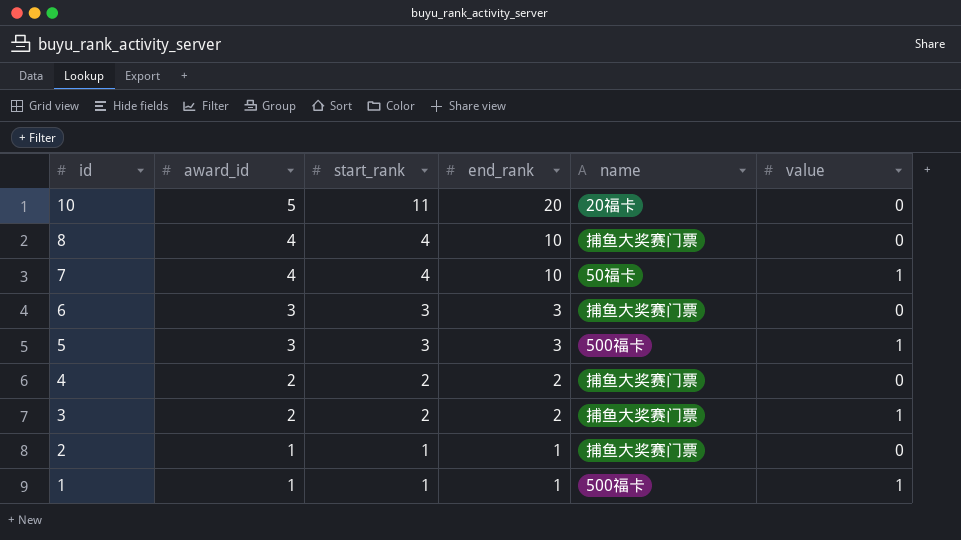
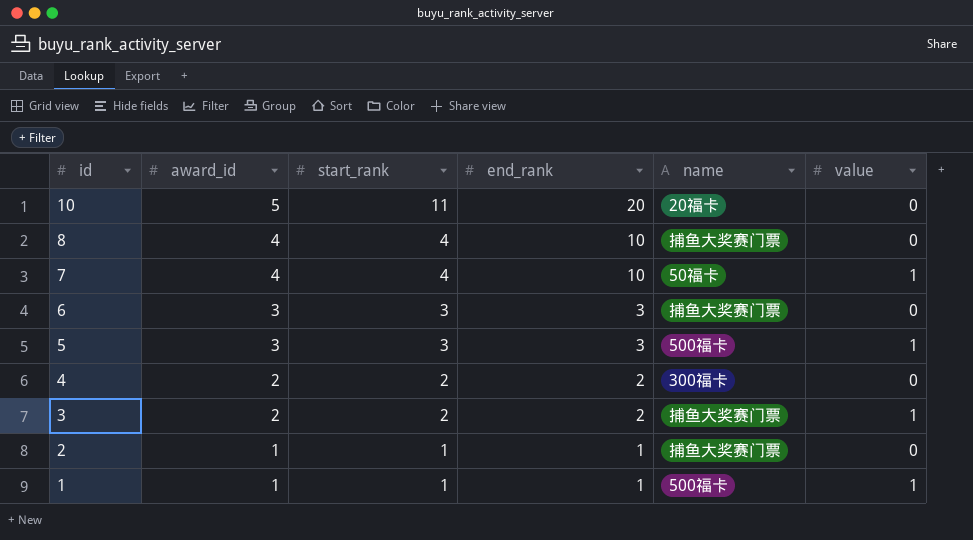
4 | name: 捕鱼大奖赛门票 -> 300福卡

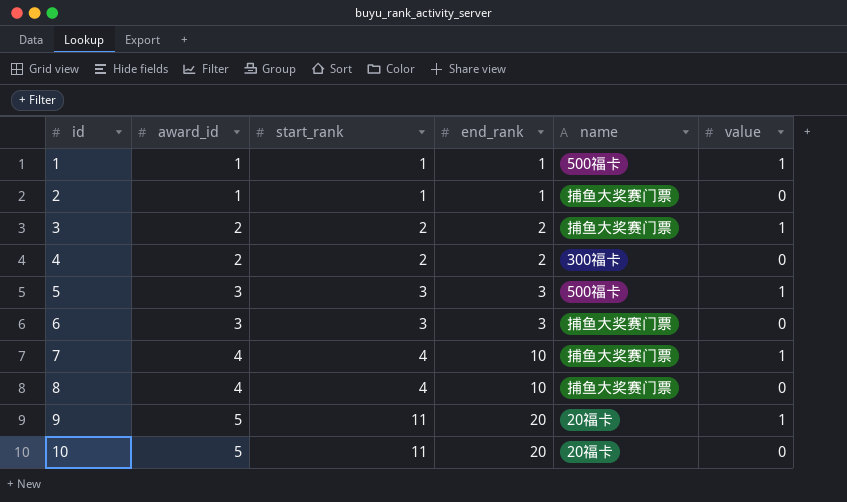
row order: id descending -> id ascending
7 | name: 50福卡 -> 捕鱼大奖赛门票
row 9: none -> 5 | 11 | 20 | 20福卡 | 1

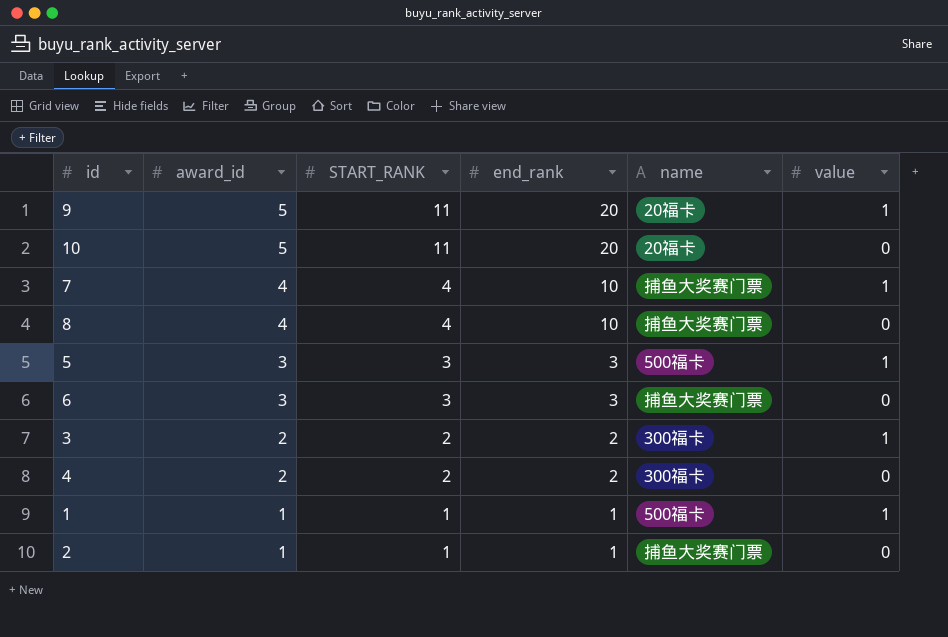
row order: id ascending -> award_id descending
column name: start_rank -> START_RANK
3 | name: 捕鱼大奖赛门票 -> 300福卡

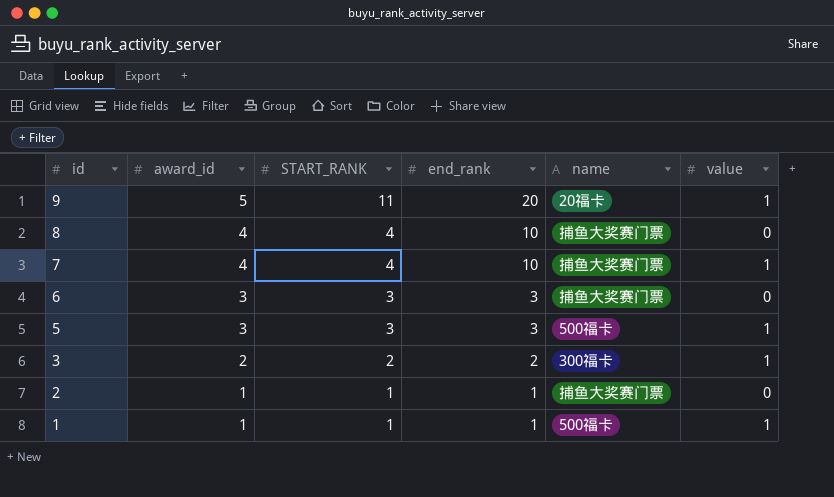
row order: award_id descending -> id descending
row 10: 5 | 11 | 20 | 20福卡 | 0 -> none
row 4: 2 | 2 | 2 | 300福卡 | 0 -> none

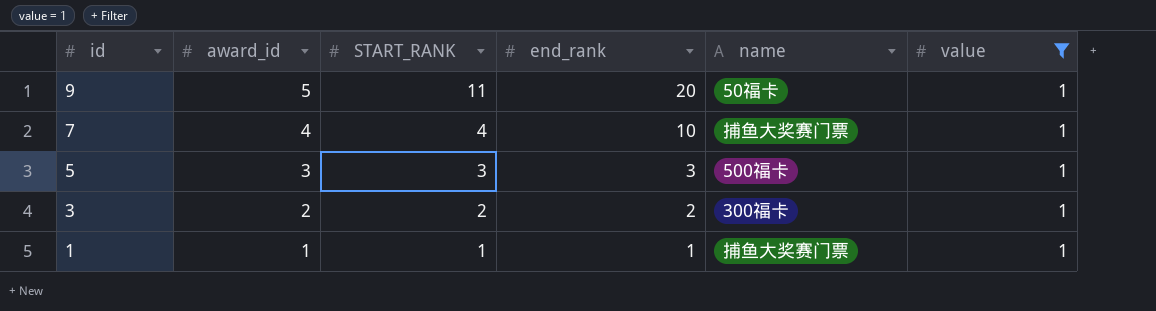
filter: none -> value = 1
9 | name: 20福卡 -> 50福卡
1 | name: 500福卡 -> 捕鱼大奖赛门票

